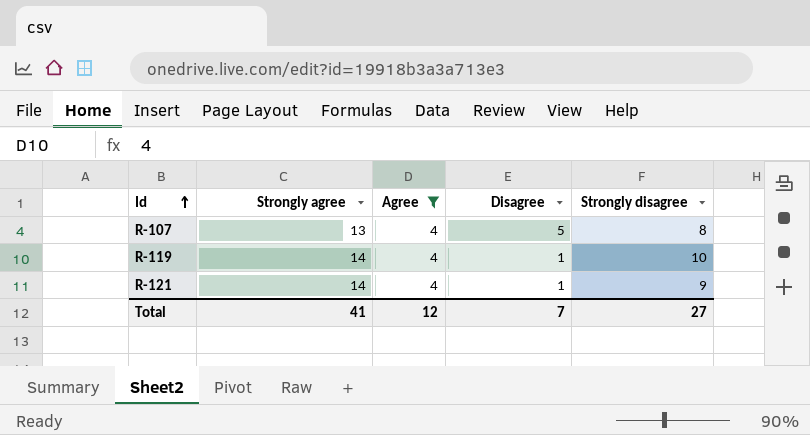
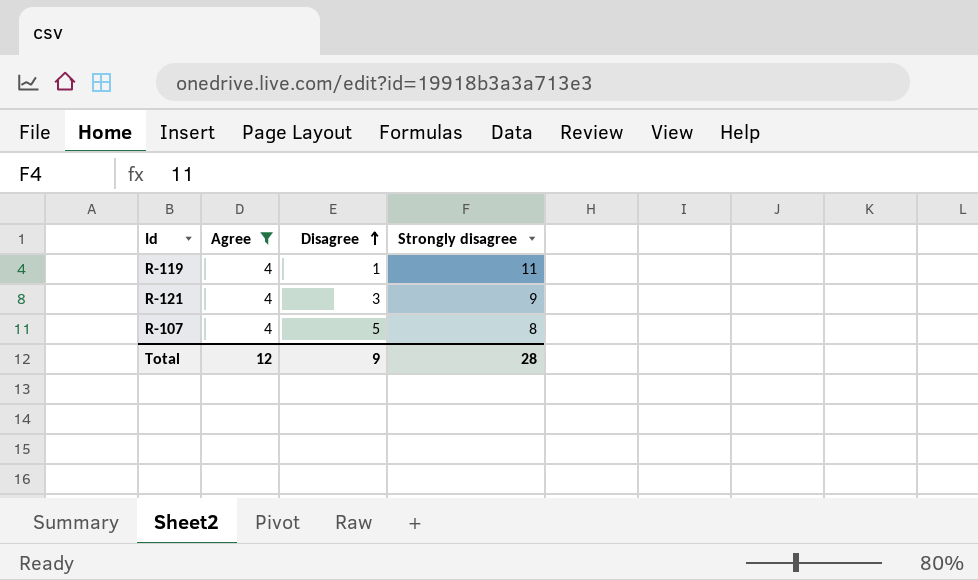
row order: Id ascending -> Disagree ascending
column Strongly agree | position: 2 -> none
R-119 | Strongly disagree: 10 -> 11
R-121 | Disagree: 1 -> 3
Total | Disagree: 7 -> 9
Total | Strongly disagree: 27 -> 28

